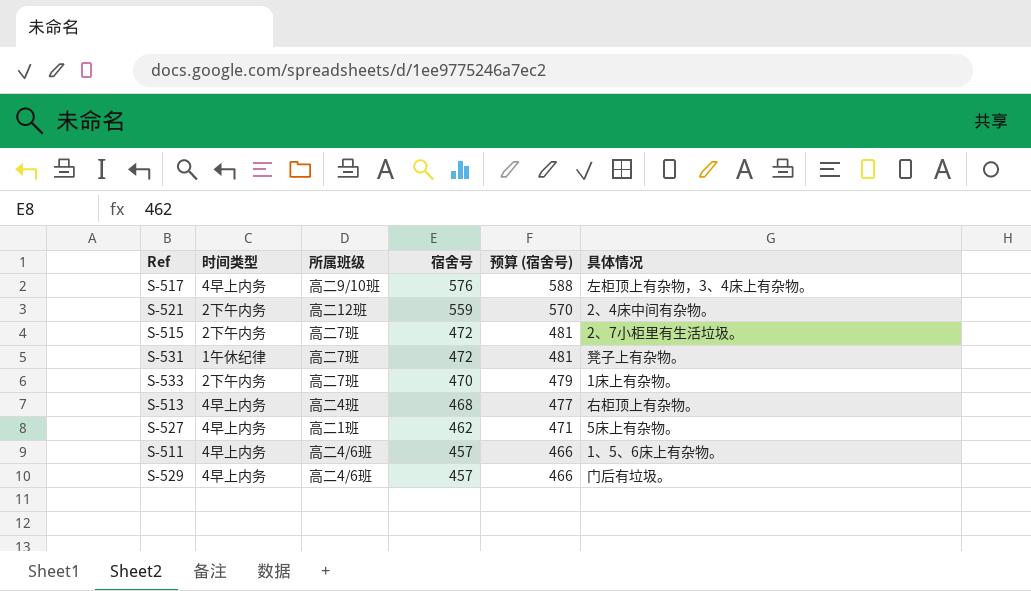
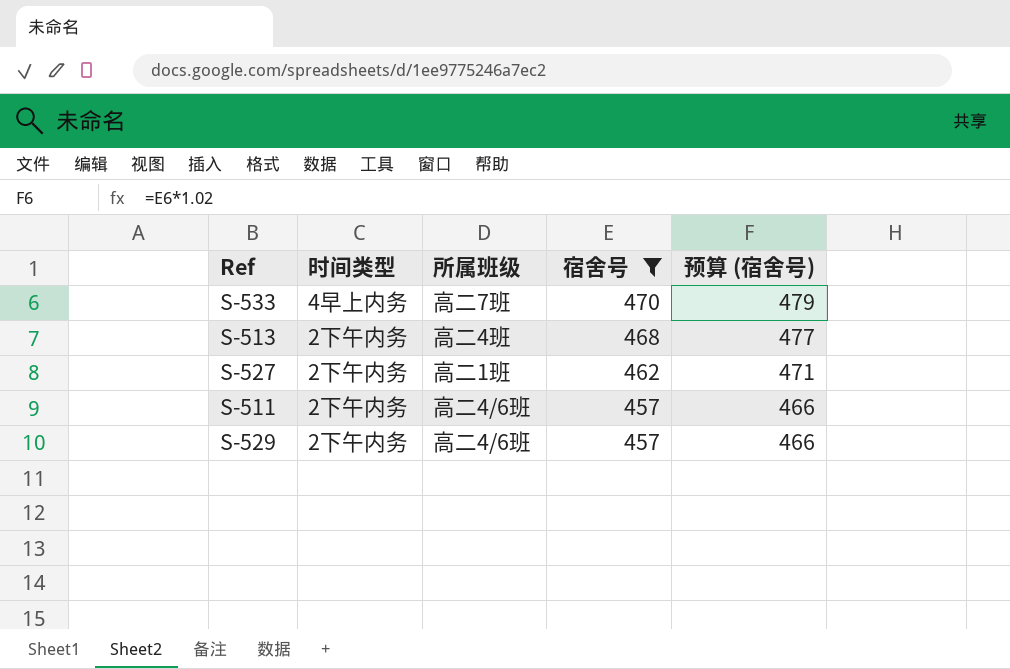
filter: none -> 宿舍号 <= 470
column 具体情况 | position: 6 -> none
S-533 | 时间类型: 2下午内务 -> 4早上内务
S-513 | 时间类型: 4早上内务 -> 2下午内务
S-527 | 时间类型: 4早上内务 -> 2下午内务
S-511 | 时间类型: 4早上内务 -> 2下午内务
S-529 | 时间类型: 4早上内务 -> 2下午内务

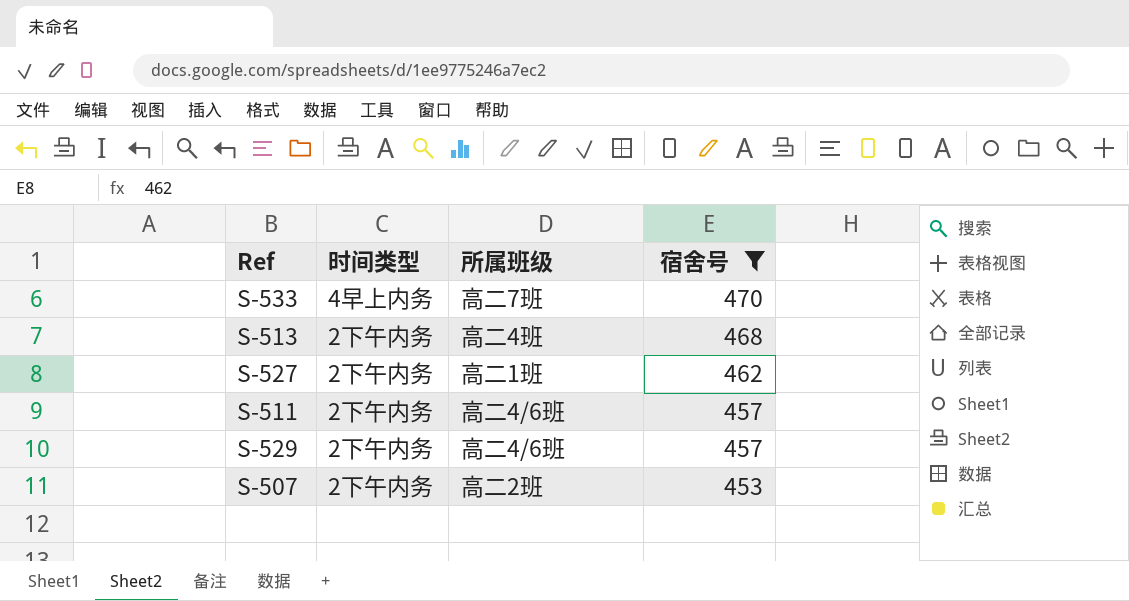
column 预算 (宿舍号) | formula: [宿舍号] * 1.02 -> none
row S-507: none -> 2下午内务 | 高二2班 | 453

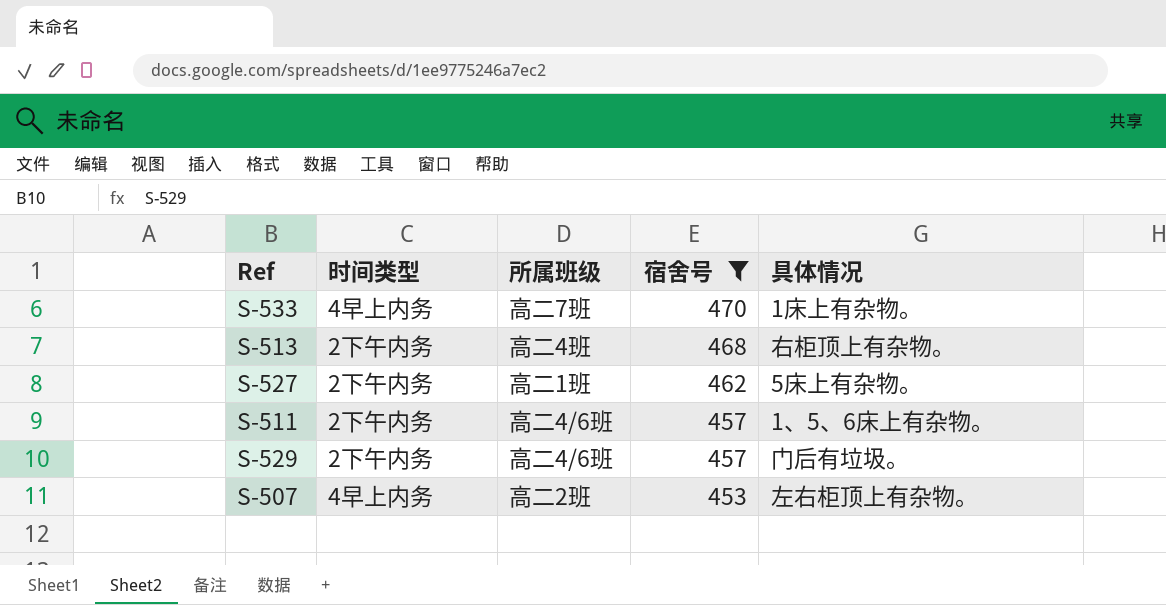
column 具体情况 | position: none -> 5
S-507 | 时间类型: 2下午内务 -> 4早上内务

